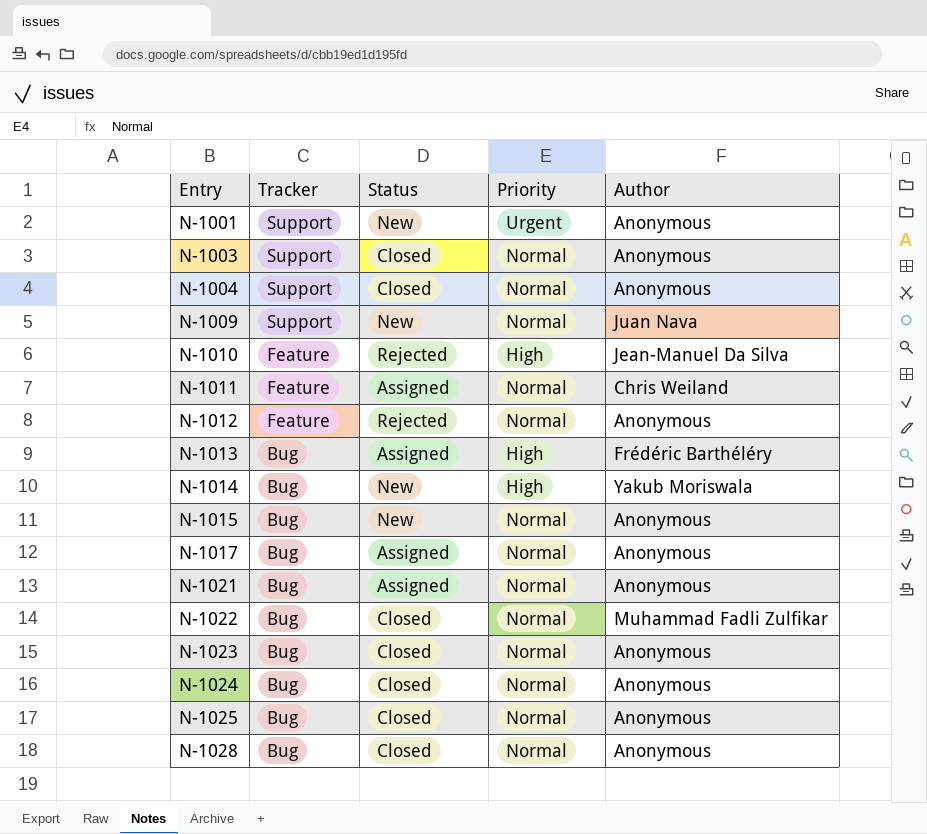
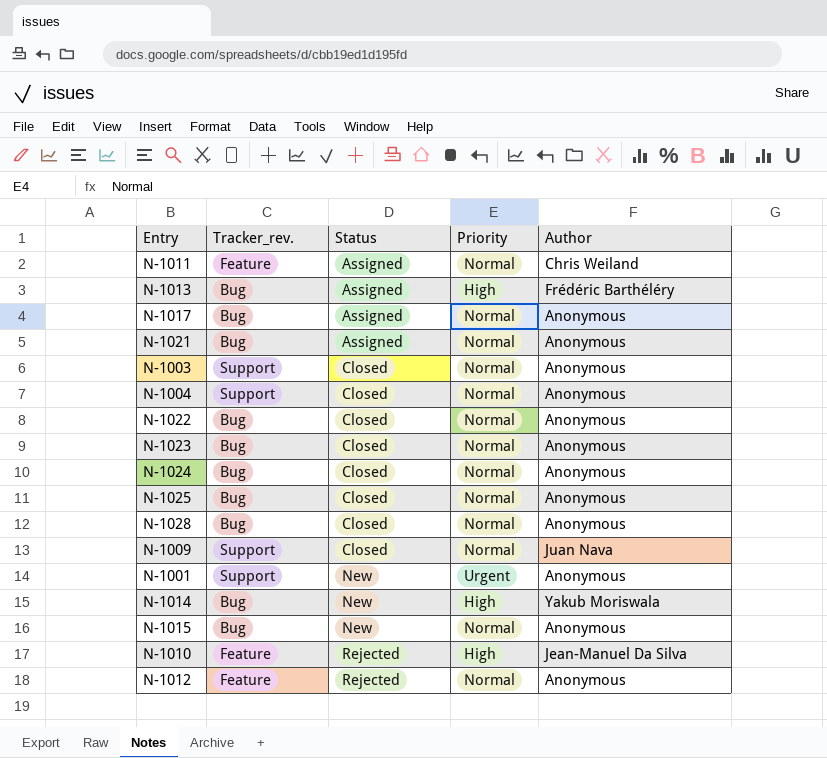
row order: Entry ascending -> Status ascending
column name: Tracker -> Tracker_rev.
N-1022 | Author: Muhammad Fadli Zulfikar -> Anonymous
N-1009 | Status: New -> Closed

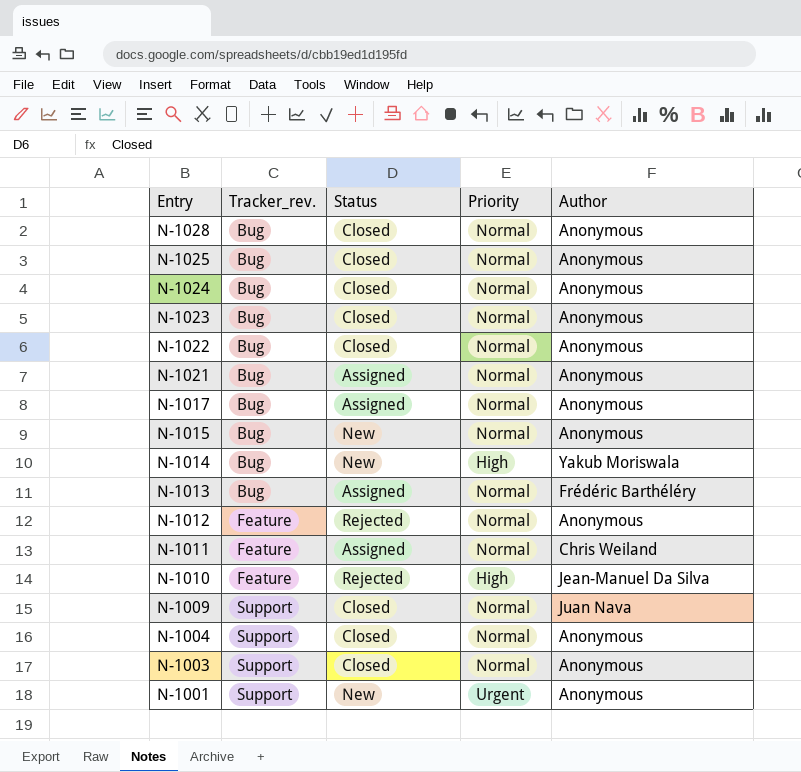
row order: Status ascending -> Entry descending
N-1013 | Priority: High -> Normal

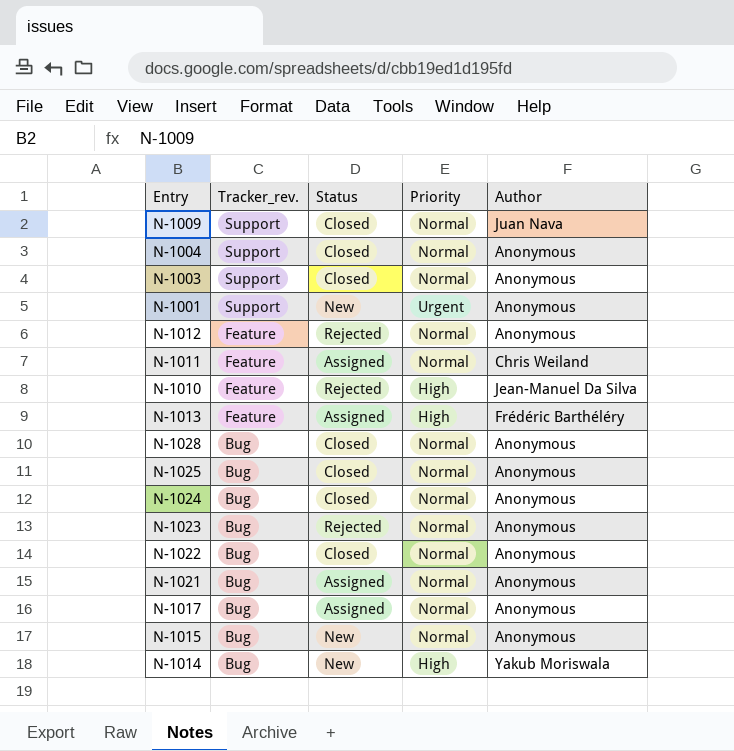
row order: Entry descending -> Tracker_rev. descending
N-1013 | Tracker_rev.: Bug -> Feature
N-1013 | Priority: Normal -> High
N-1023 | Status: Closed -> Rejected

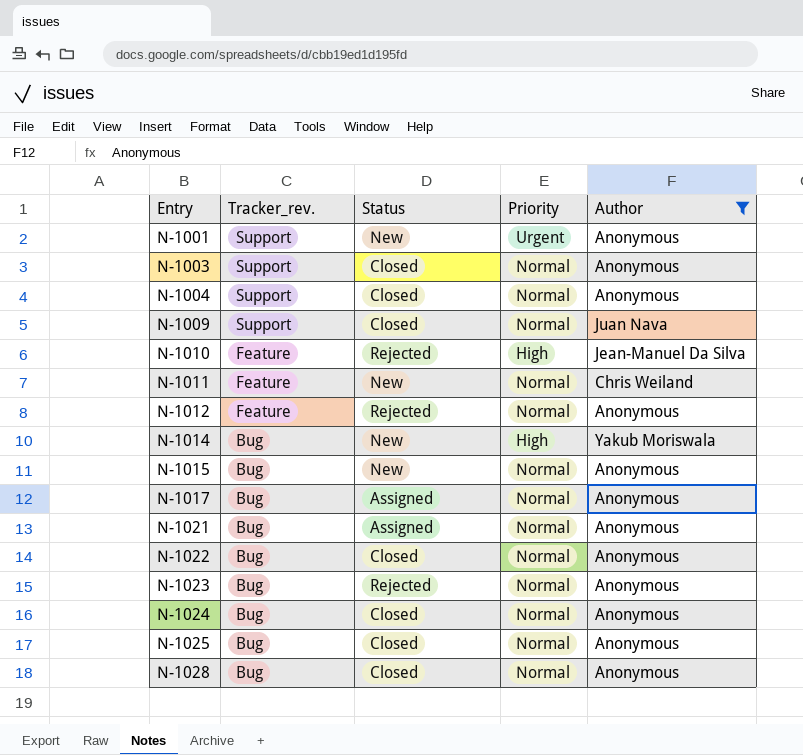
filter: none -> Author != Frédéric Barthéléry
row order: Tracker_rev. descending -> Entry ascending
N-1011 | Status: Assigned -> New

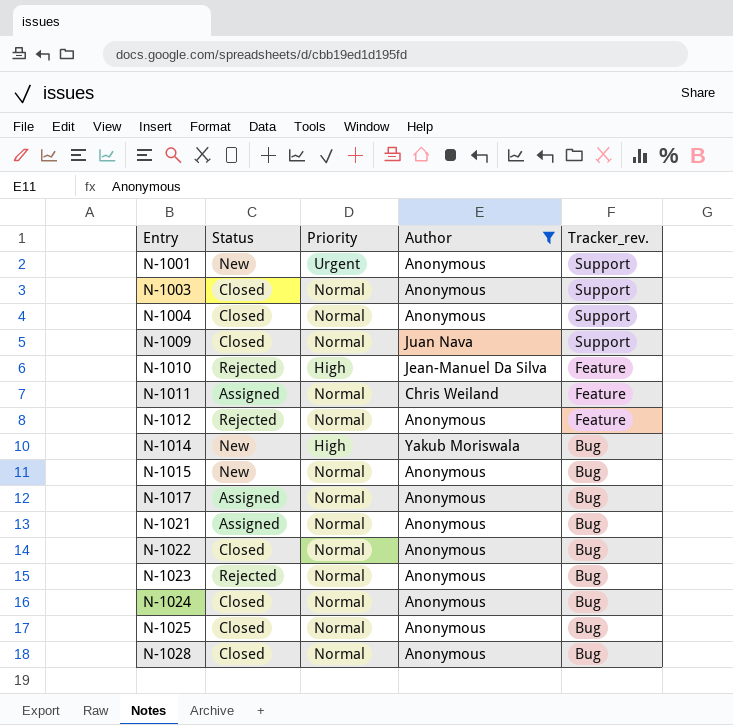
column Tracker_rev. | position: 2 -> 5
N-1011 | Status: New -> Assigned

